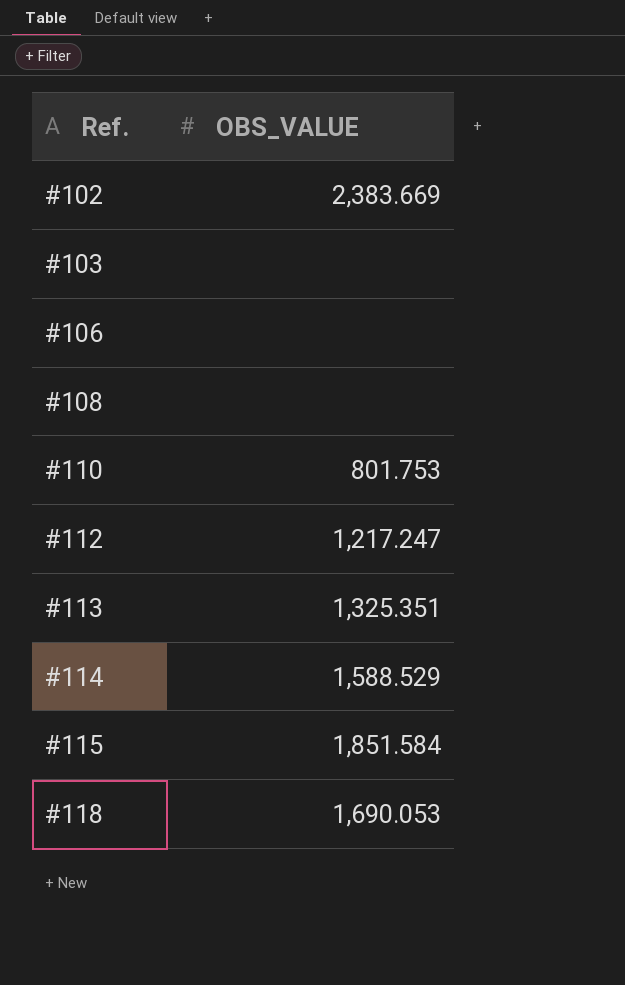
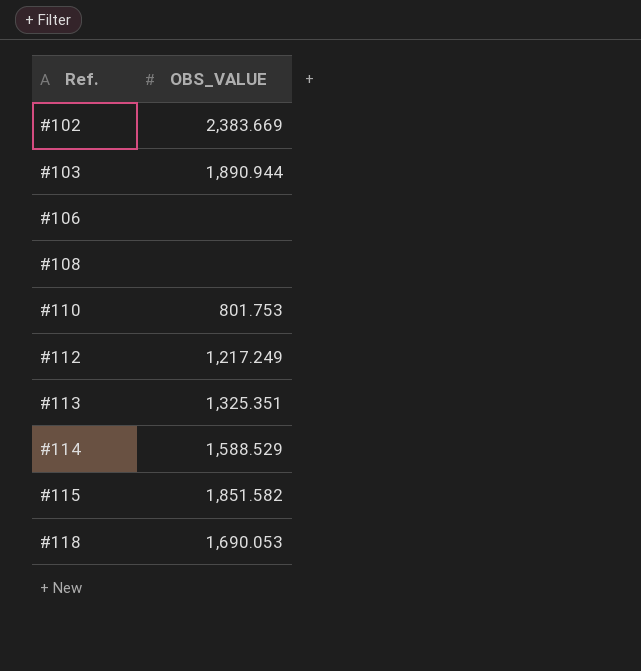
#103 | OBS_VALUE: none -> 1,890.944
#112 | OBS_VALUE: 1,217.247 -> 1,217.249
#115 | OBS_VALUE: 1,851.584 -> 1,851.582

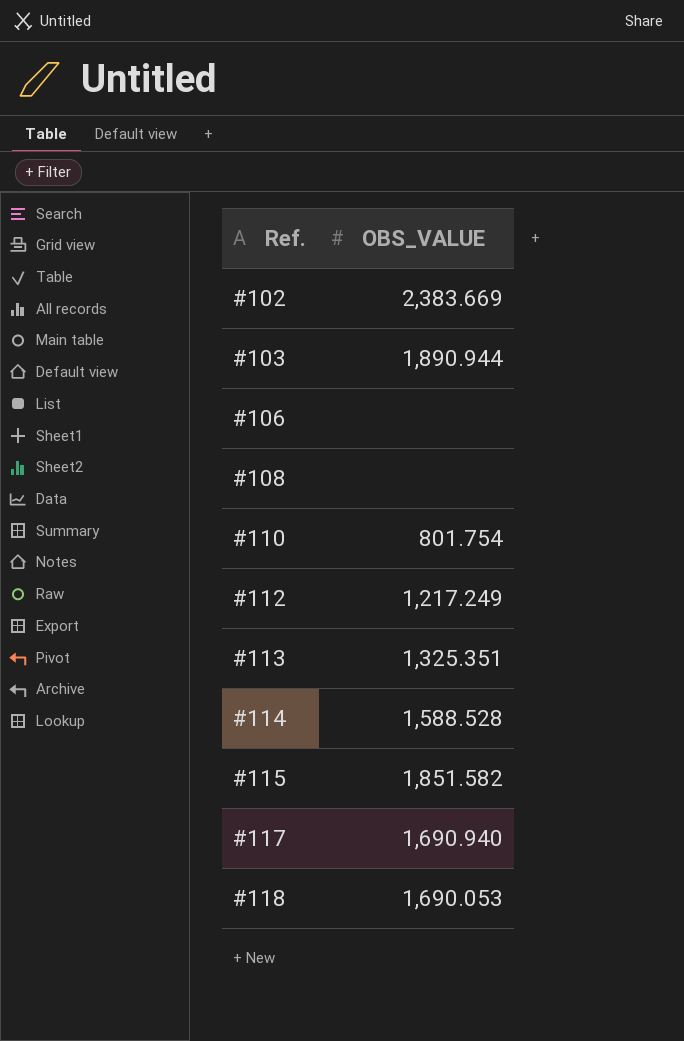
#110 | OBS_VALUE: 801.753 -> 801.754
#114 | OBS_VALUE: 1,588.529 -> 1,588.528
row #117: none -> 1,690.940

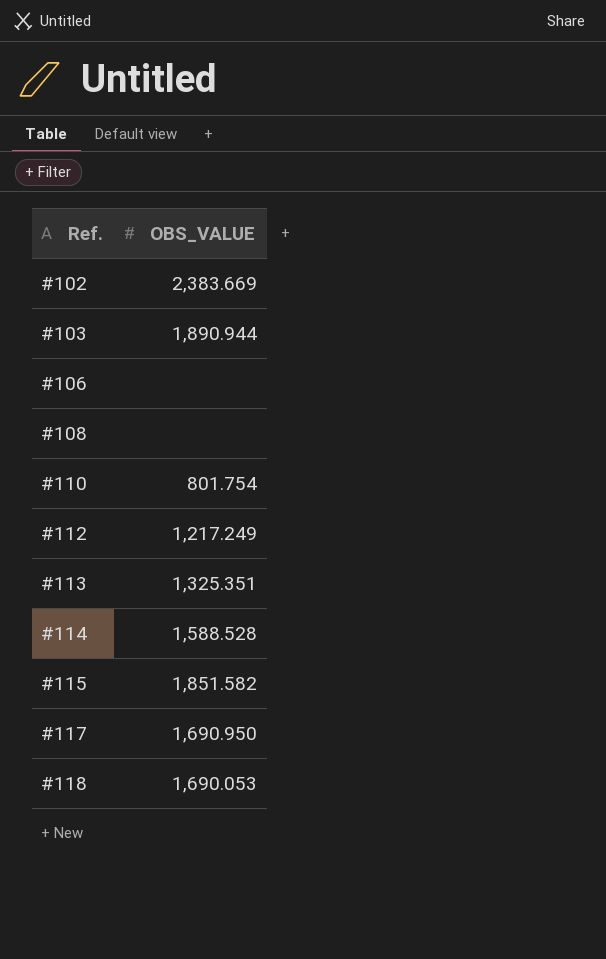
#117 | OBS_VALUE: 1,690.940 -> 1,690.950

